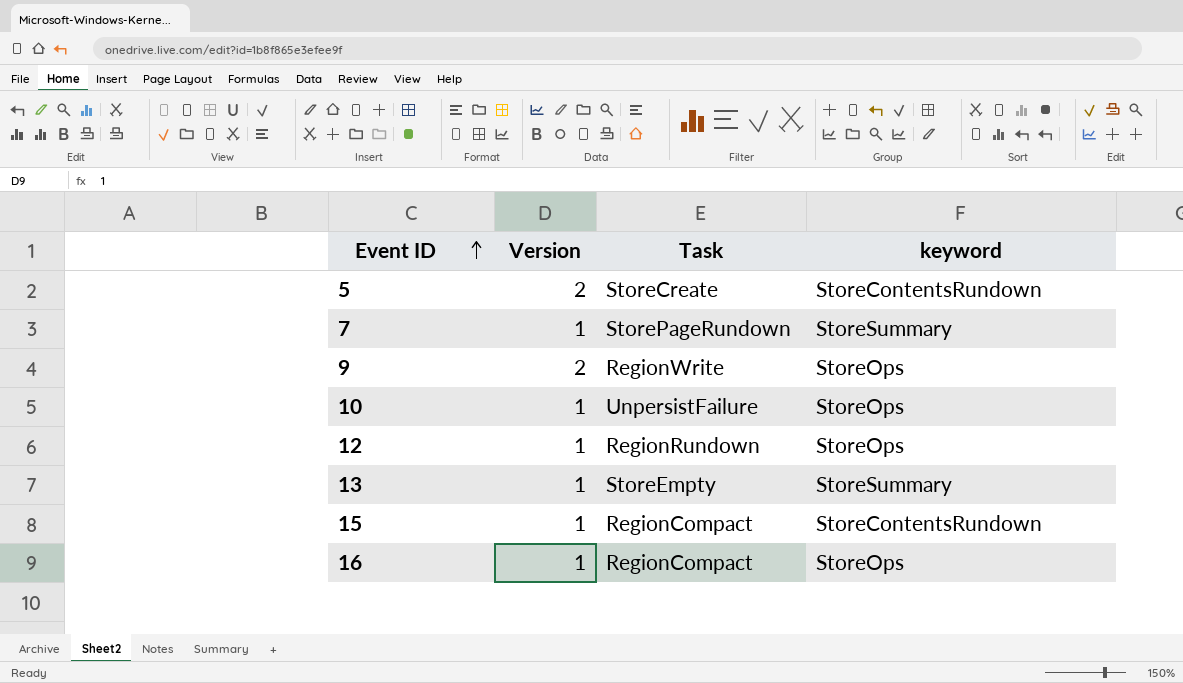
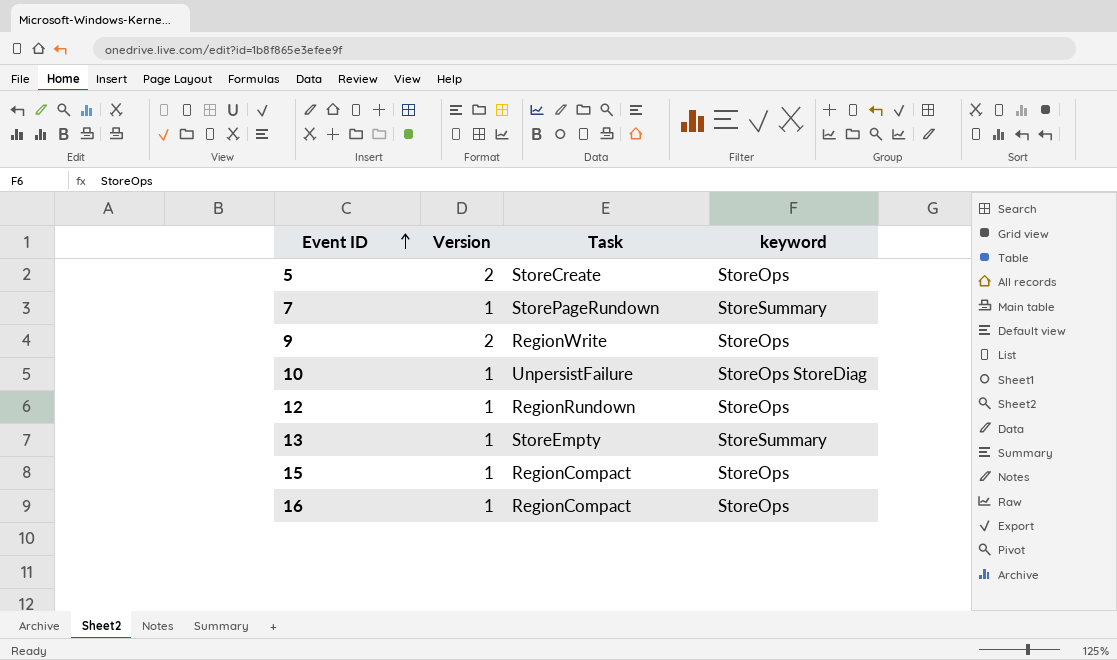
5 | keyword: StoreContentsRundown -> StoreOps
10 | keyword: StoreOps -> StoreOps StoreDiag
15 | keyword: StoreContentsRundown -> StoreOps

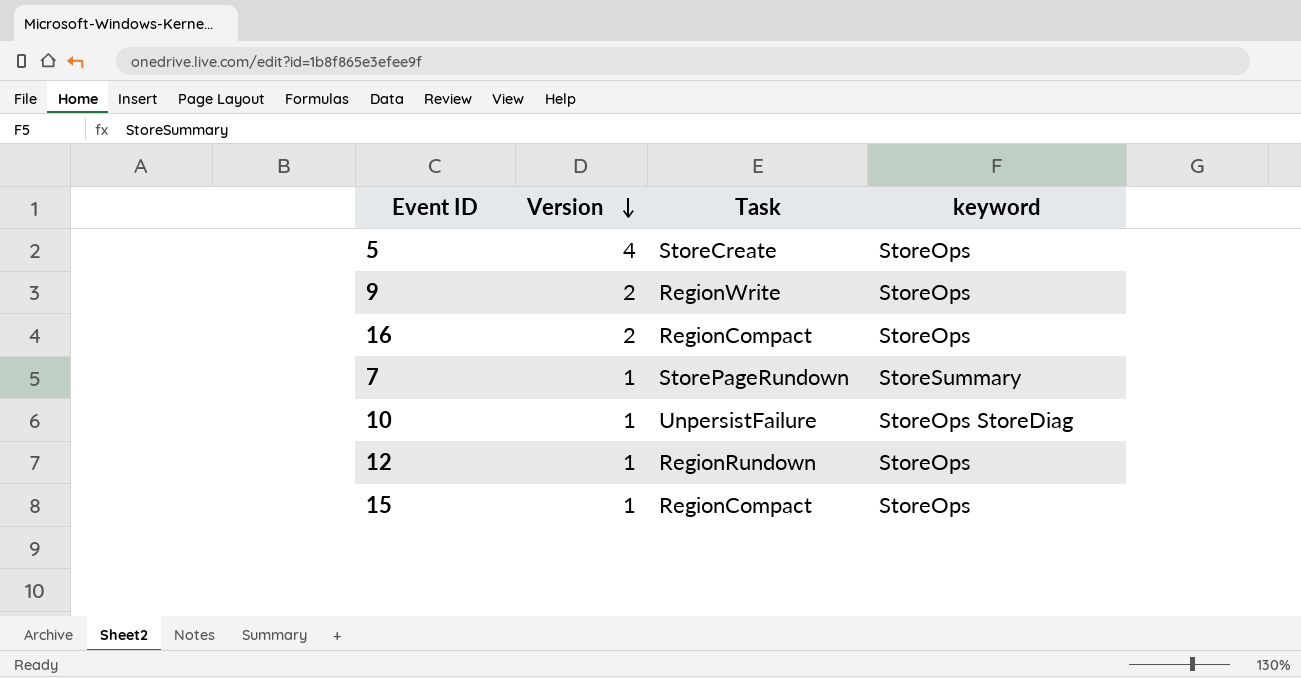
row order: Event ID ascending -> Version descending
row 13: 1 | StoreEmpty | StoreSummary -> none
5 | Version: 2 -> 4
16 | Version: 1 -> 2

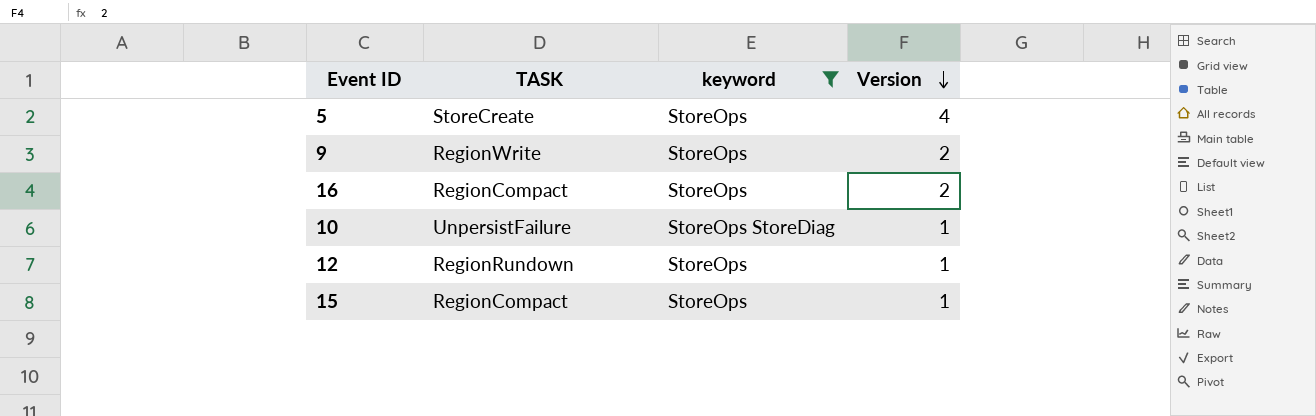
filter: none -> keyword != StoreSummary
column name: Task -> TASK
column Version | position: 2 -> 4

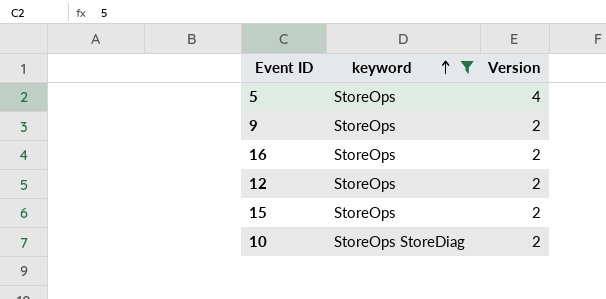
row order: Version descending -> keyword ascending
column TASK | position: 2 -> none
12 | Version: 1 -> 2
15 | Version: 1 -> 2
10 | Version: 1 -> 2

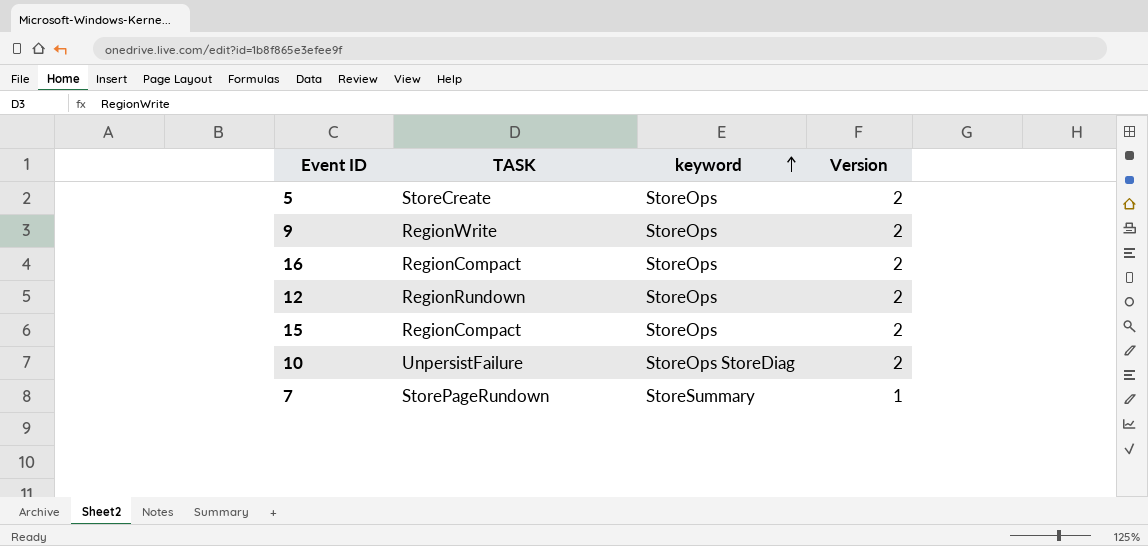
filter: keyword != StoreSummary -> none
column TASK | position: none -> 2
5 | Version: 4 -> 2

